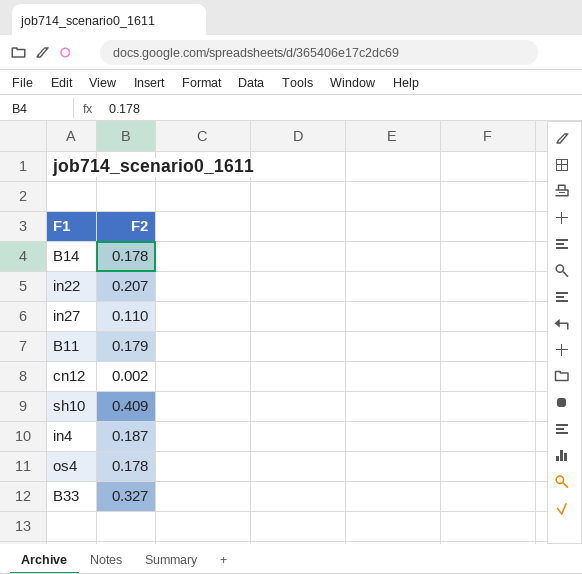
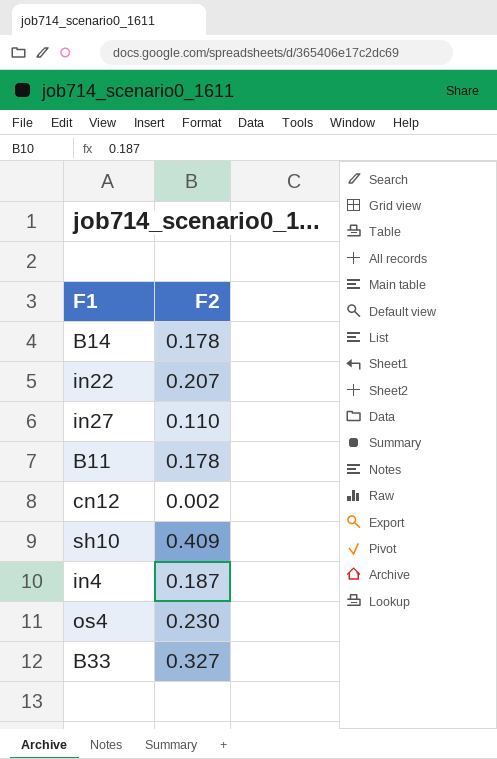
B11 | F2: 0.179 -> 0.178
os4 | F2: 0.178 -> 0.230

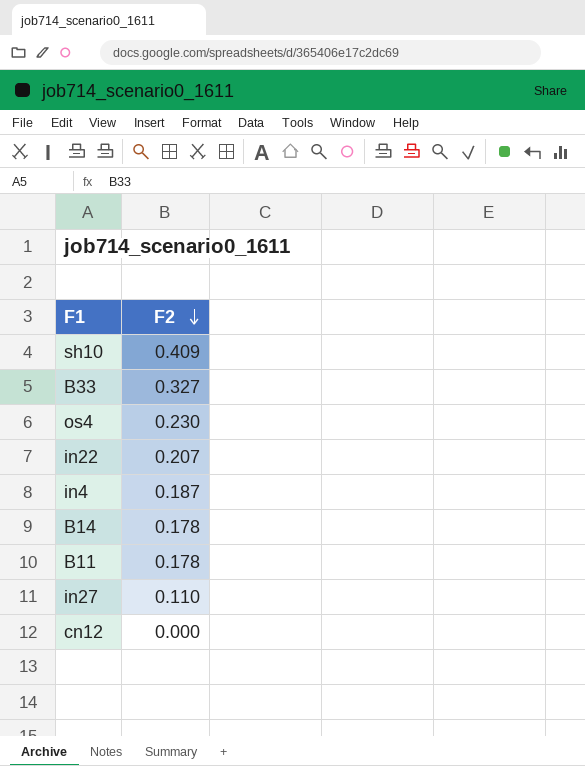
row order: none -> F2 descending
cn12 | F2: 0.002 -> 0.000

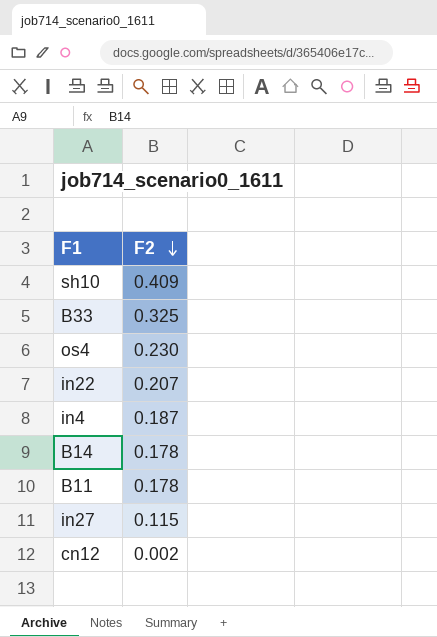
B33 | F2: 0.327 -> 0.325
in27 | F2: 0.110 -> 0.115
cn12 | F2: 0.000 -> 0.002

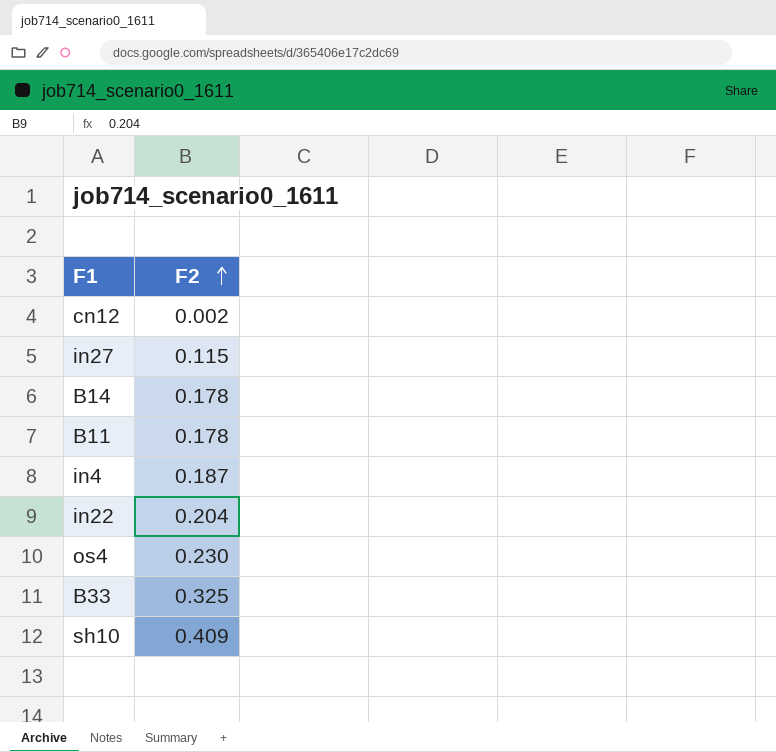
row order: F2 descending -> F2 ascending
in22 | F2: 0.207 -> 0.204

